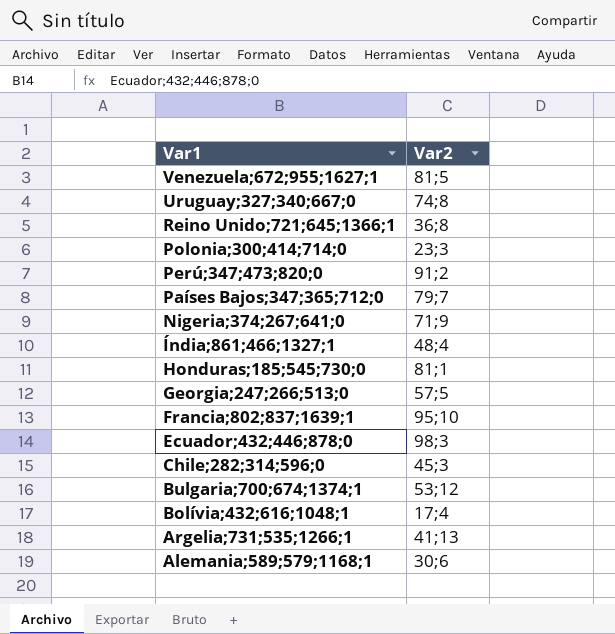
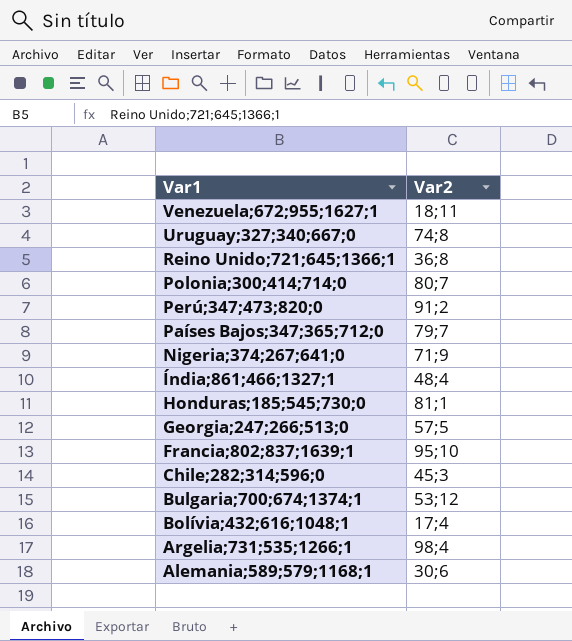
row Ecuador;432;446;878;0: 98;3 -> none
Venezuela;672;955;1627;1 | Var2: 81;5 -> 18;11
Polonia;300;414;714;0 | Var2: 23;3 -> 80;7
Argelia;731;535;1266;1 | Var2: 41;13 -> 98;4

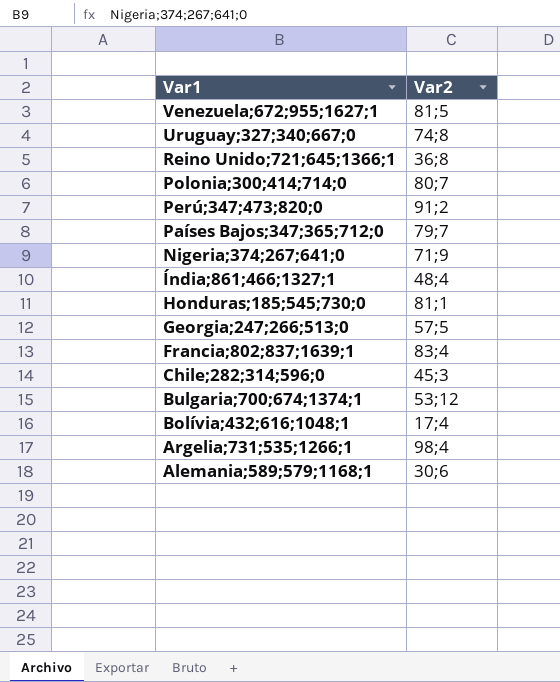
Venezuela;672;955;1627;1 | Var2: 18;11 -> 81;5
Francia;802;837;1639;1 | Var2: 95;10 -> 83;4

